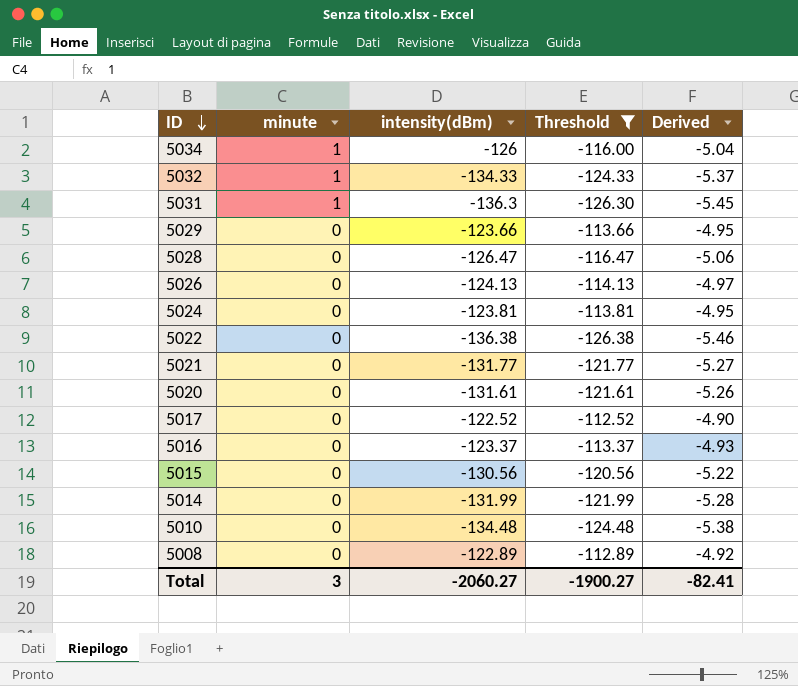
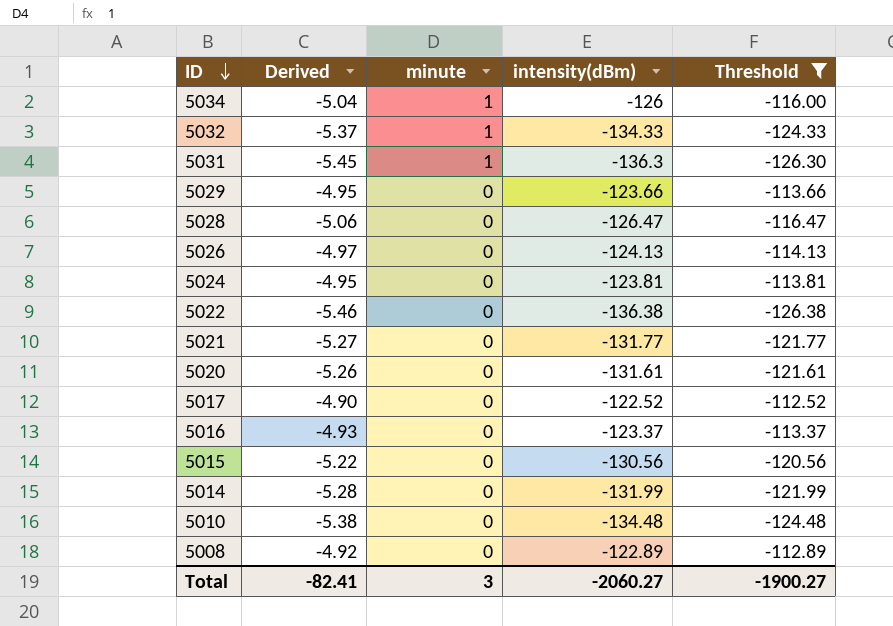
column Derived | position: 5 -> 2

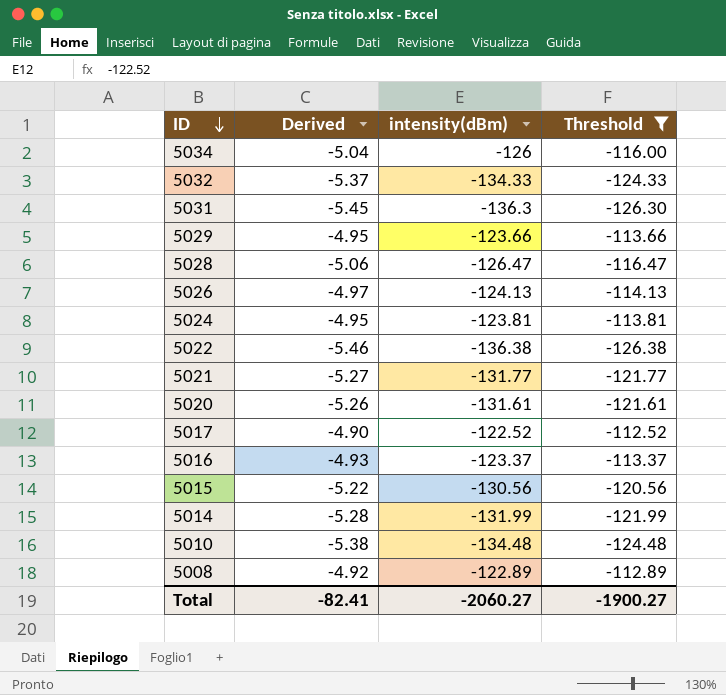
column minute | position: 3 -> none

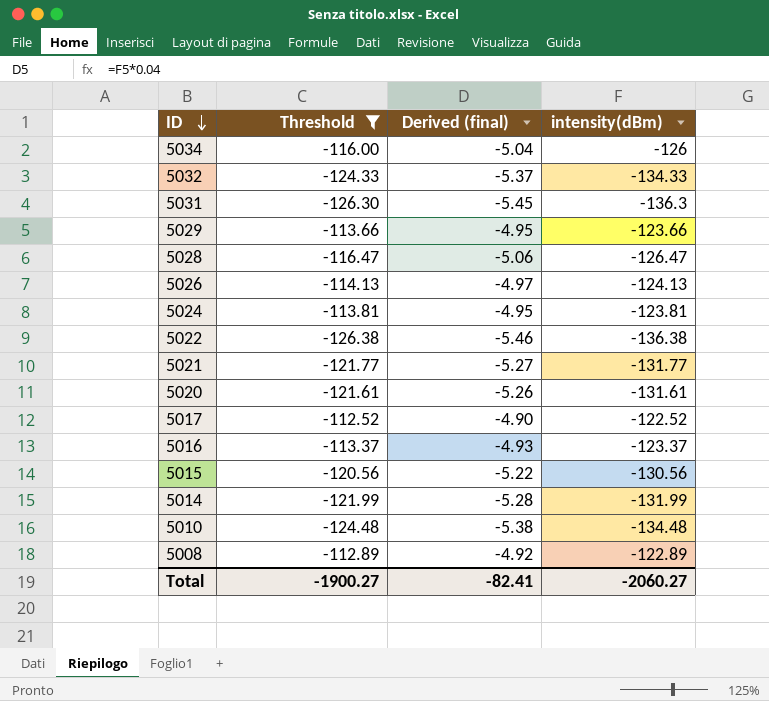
column Threshold | position: 4 -> 2
column name: Derived -> Derived (final)

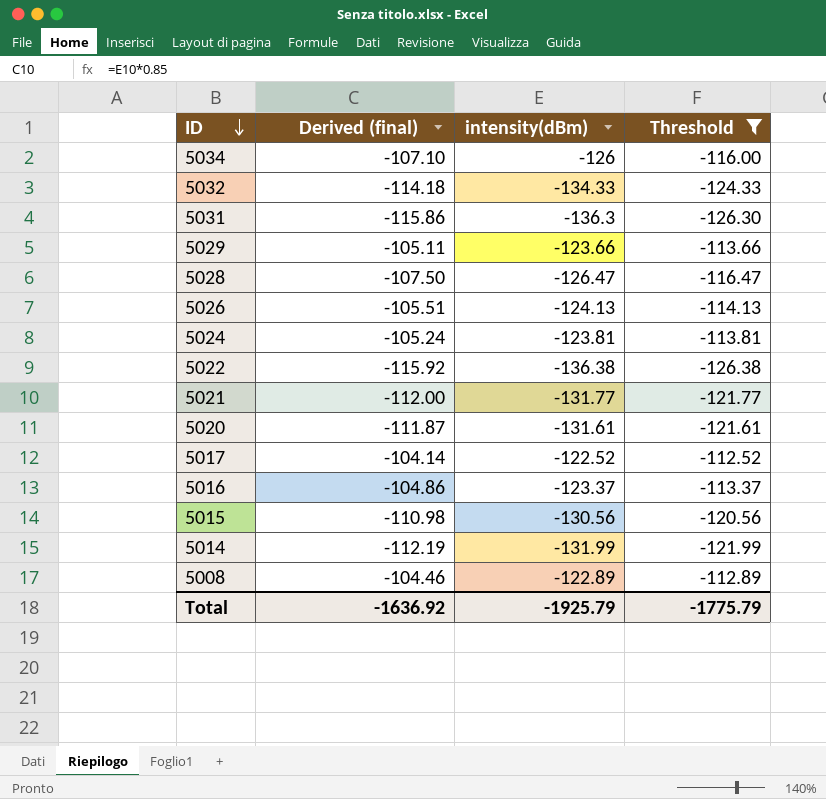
column Derived (final) | formula: [intensity(dBm)] * 0.04 -> [intensity(dBm)] * 0.85
column Threshold | position: 2 -> 4
row 5010: -124.48 | -5.38 | -134.48 -> none
Total | Derived (final): -82.41 -> -1636.92
Total | intensity(dBm): -2060.27 -> -1925.79
Total | Threshold: -1900.27 -> -1775.79

